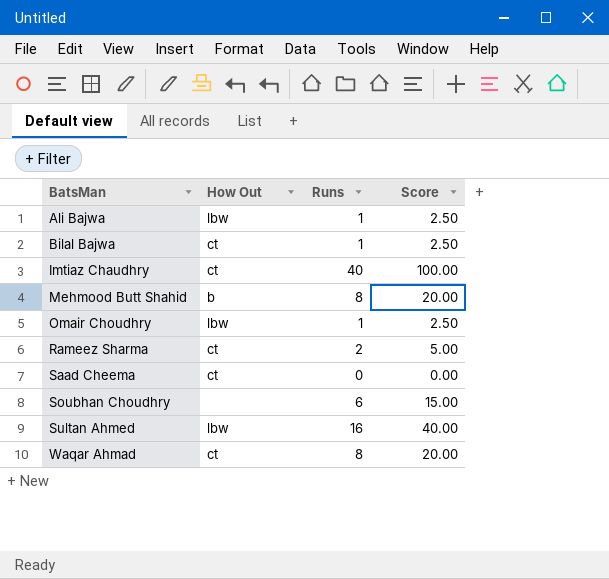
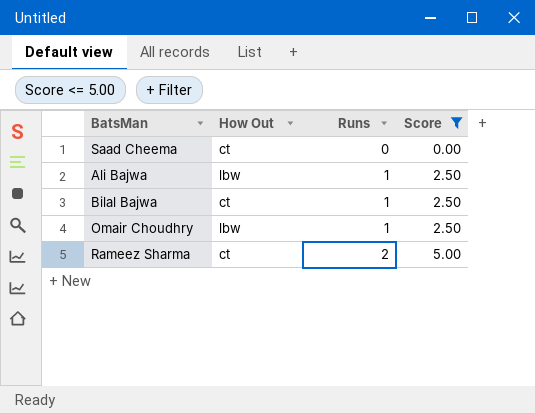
filter: none -> Score <= 5.00
row order: BatsMan ascending -> Runs ascending

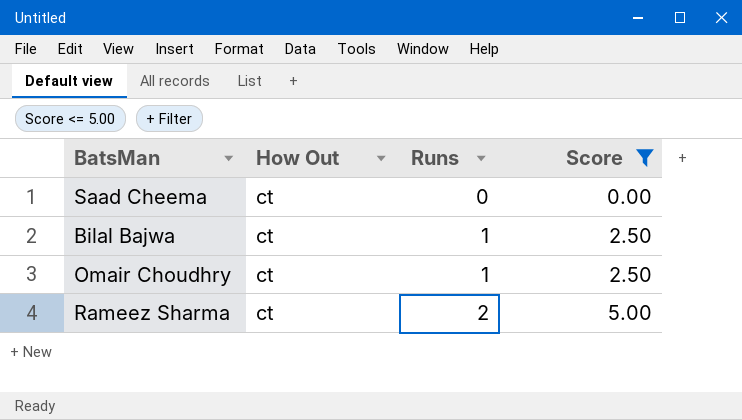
row Ali Bajwa: lbw | 1 | 2.50 -> none
Omair Choudhry | How Out: lbw -> ct

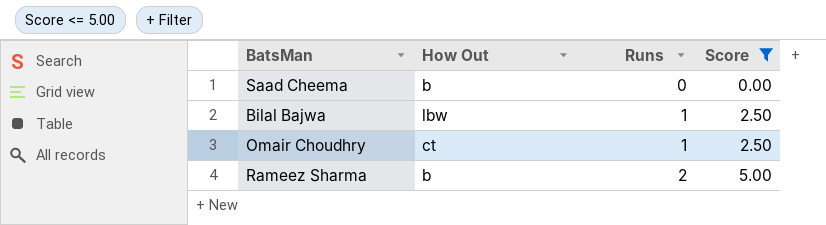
Saad Cheema | How Out: ct -> b
Bilal Bajwa | How Out: ct -> lbw
Rameez Sharma | How Out: ct -> b

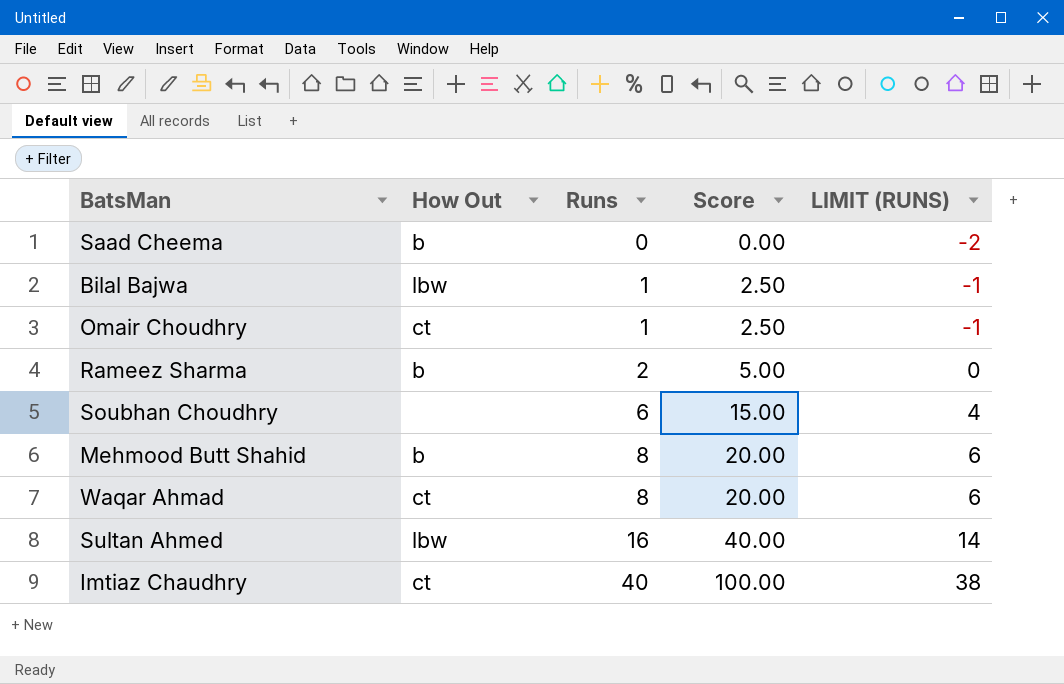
filter: Score <= 5.00 -> none
column LIMIT (RUNS) | formula: none -> [Runs] - 2

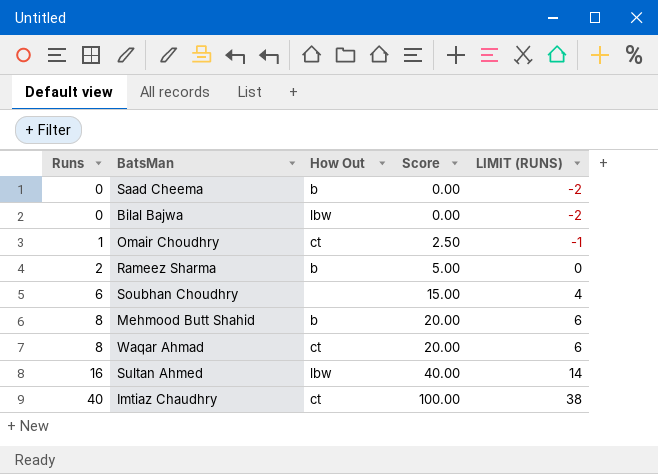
column Runs | position: 3 -> 1
Bilal Bajwa | Runs: 1 -> 0
Bilal Bajwa | Score: 2.50 -> 0.00
Bilal Bajwa | LIMIT (RUNS): -1 -> -2

